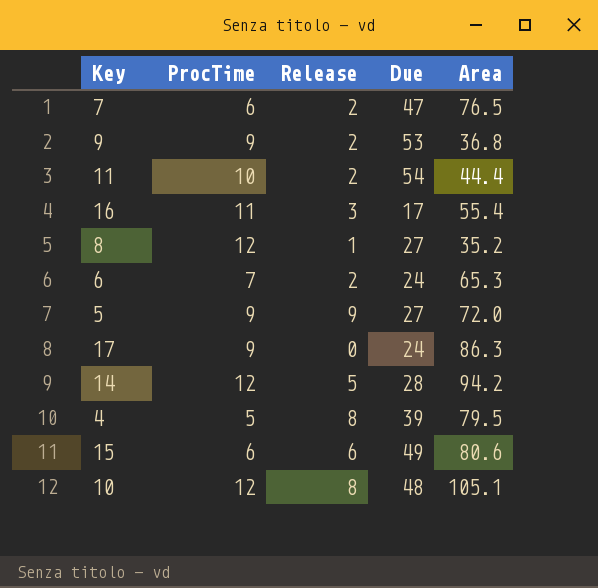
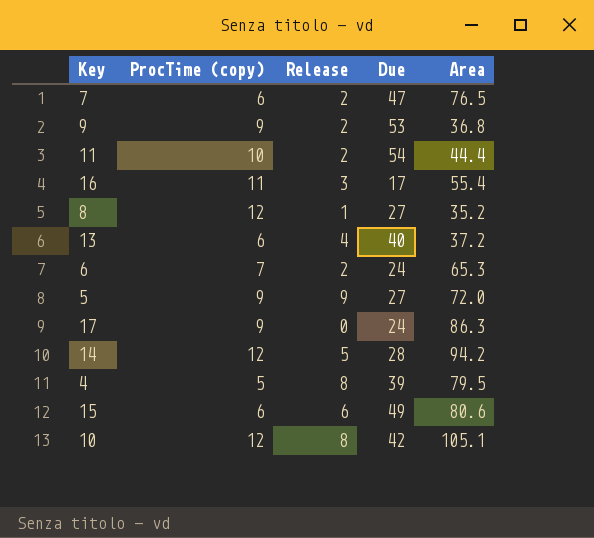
column name: ProcTime -> ProcTime (copy)
row 13: none -> 6 | 4 | 40 | 37.2
10 | Due: 48 -> 42

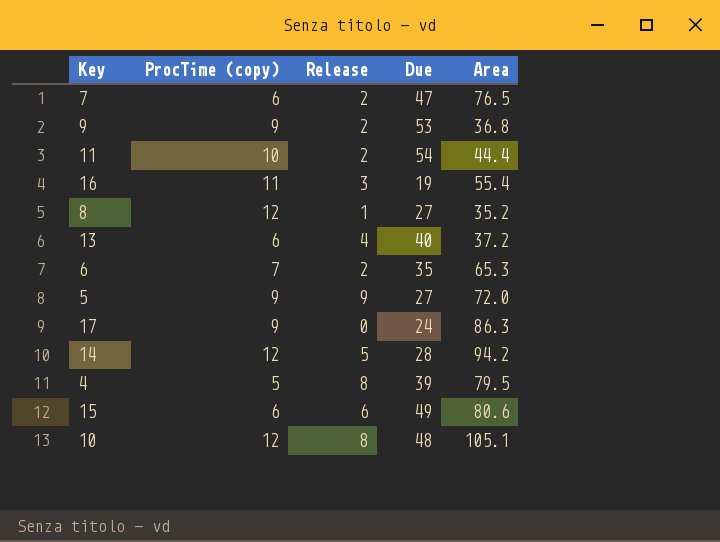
16 | Due: 17 -> 19
6 | Due: 24 -> 35
10 | Due: 42 -> 48

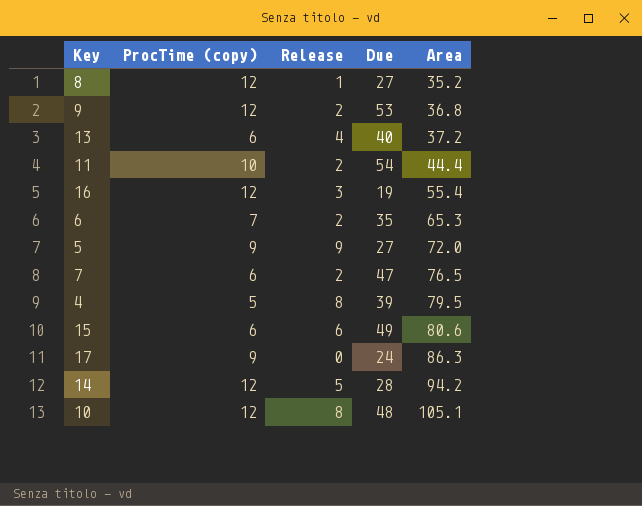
row order: none -> Area ascending
9 | ProcTime (copy): 9 -> 12
16 | ProcTime (copy): 11 -> 12

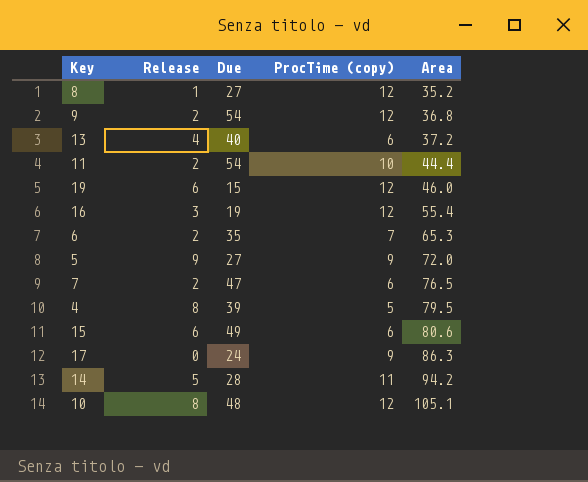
column ProcTime (copy) | position: 2 -> 4
9 | Due: 53 -> 54
row 19: none -> 6 | 15 | 12 | 46.0
14 | ProcTime (copy): 12 -> 11

